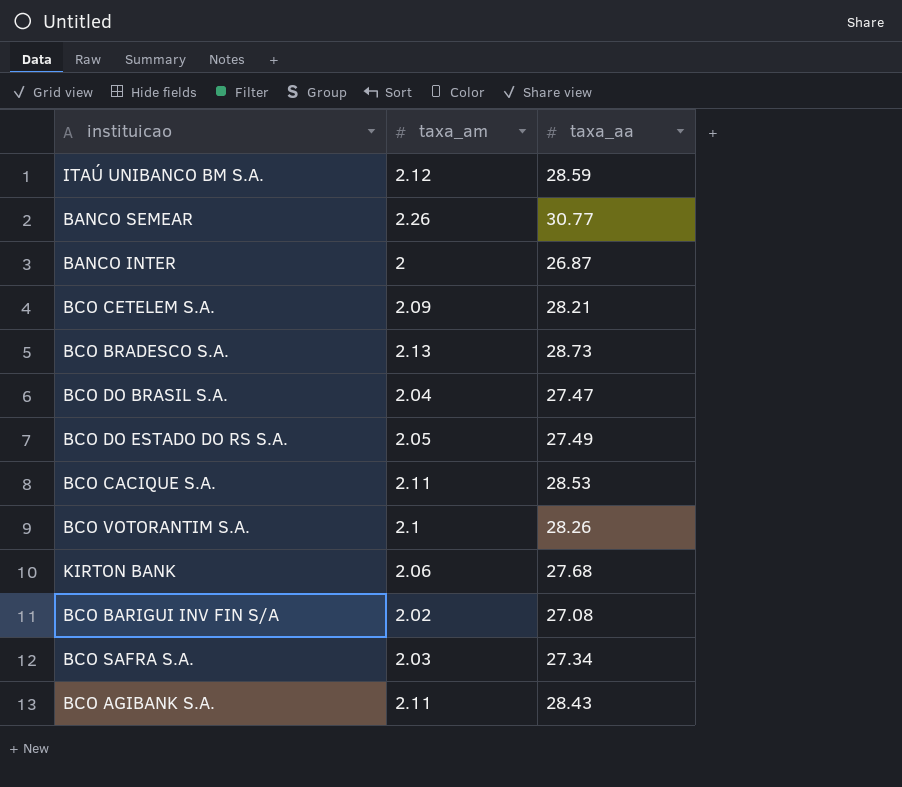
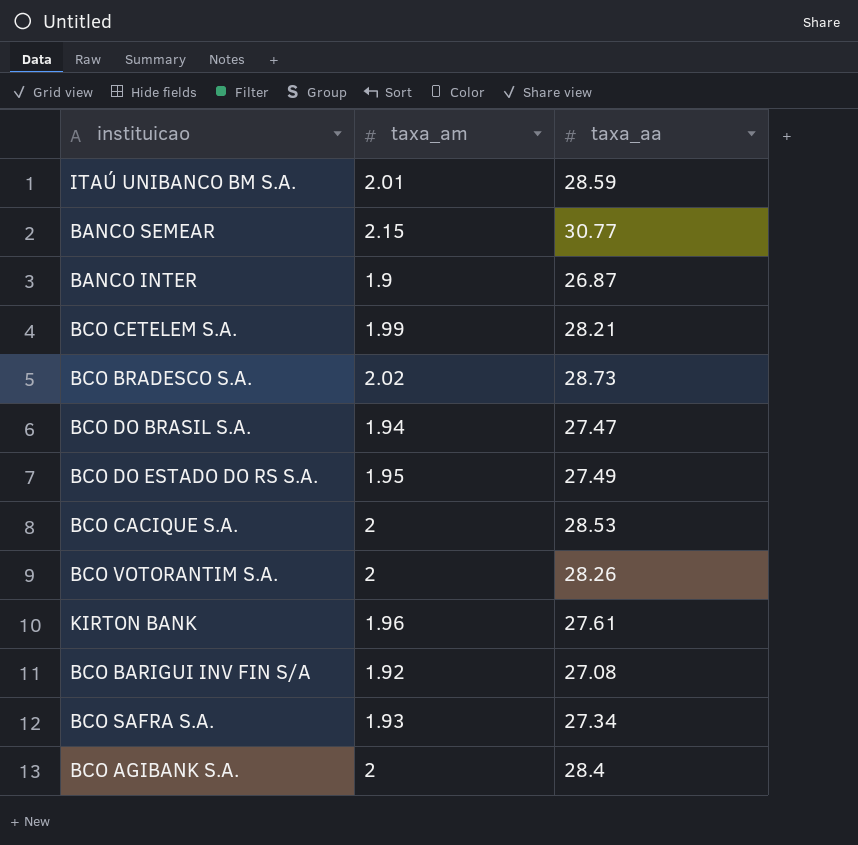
ITAÚ UNIBANCO BM S.A. | taxa_am: 2.12 -> 2.01
BANCO SEMEAR | taxa_am: 2.26 -> 2.15
BANCO INTER | taxa_am: 2 -> 1.9
BCO CETELEM S.A. | taxa_am: 2.09 -> 1.99
BCO BRADESCO S.A. | taxa_am: 2.13 -> 2.02
BCO DO BRASIL S.A. | taxa_am: 2.04 -> 1.94
BCO DO ESTADO DO RS S.A. | taxa_am: 2.05 -> 1.95
BCO CACIQUE S.A. | taxa_am: 2.11 -> 2
BCO VOTORANTIM S.A. | taxa_am: 2.1 -> 2
KIRTON BANK | taxa_am: 2.06 -> 1.96
KIRTON BANK | taxa_aa: 27.68 -> 27.61
BCO BARIGUI INV FIN S/A | taxa_am: 2.02 -> 1.92
BCO SAFRA S.A. | taxa_am: 2.03 -> 1.93
BCO AGIBANK S.A. | taxa_am: 2.11 -> 2
BCO AGIBANK S.A. | taxa_aa: 28.43 -> 28.4

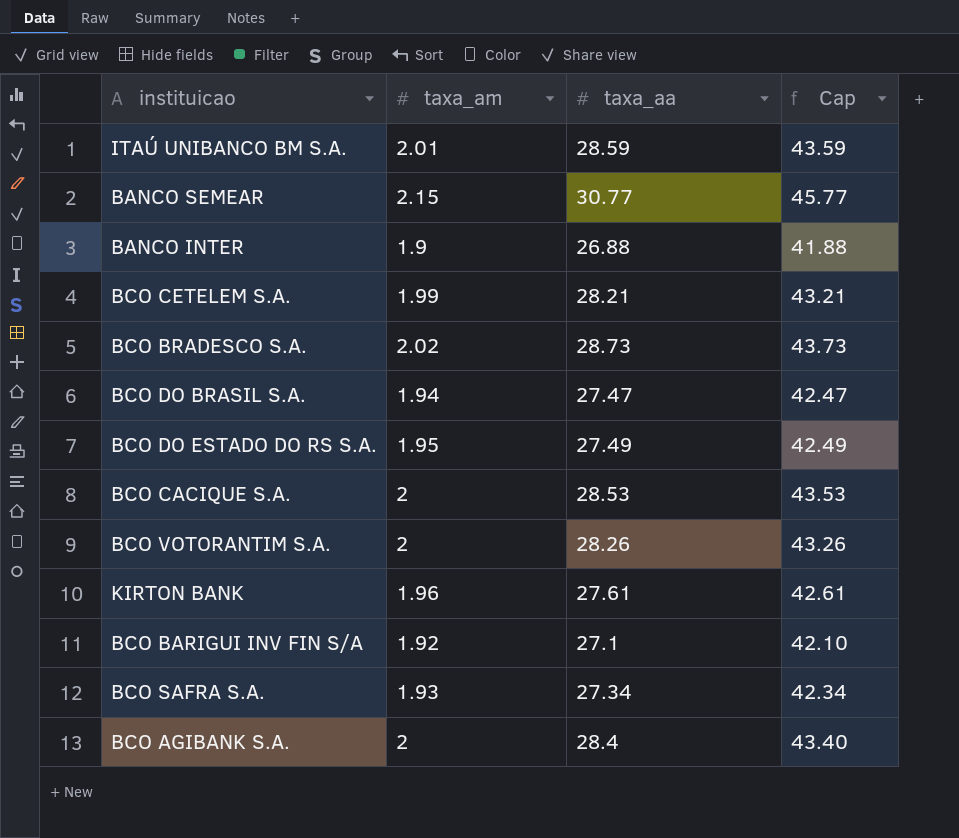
column Cap | formula: none -> [taxa_aa] + 15
BANCO INTER | taxa_aa: 26.87 -> 26.88
BCO BARIGUI INV FIN S/A | taxa_aa: 27.08 -> 27.1

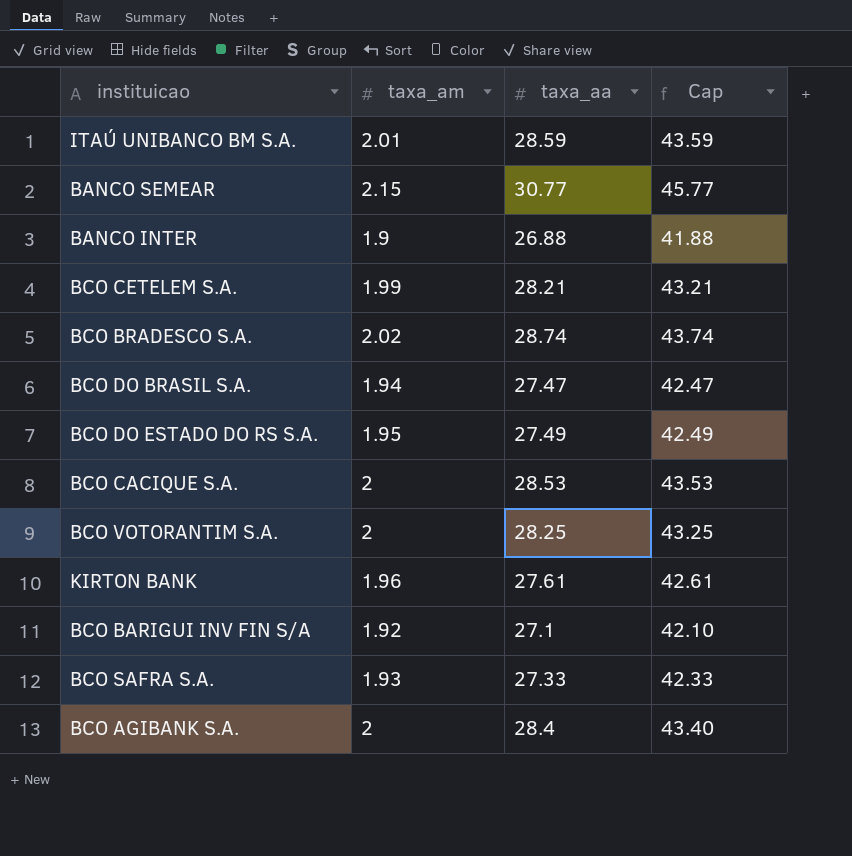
BCO BRADESCO S.A. | taxa_aa: 28.73 -> 28.74
BCO BRADESCO S.A. | Cap: 43.73 -> 43.74
BCO VOTORANTIM S.A. | taxa_aa: 28.26 -> 28.25
BCO VOTORANTIM S.A. | Cap: 43.26 -> 43.25
BCO SAFRA S.A. | taxa_aa: 27.34 -> 27.33
BCO SAFRA S.A. | Cap: 42.34 -> 42.33

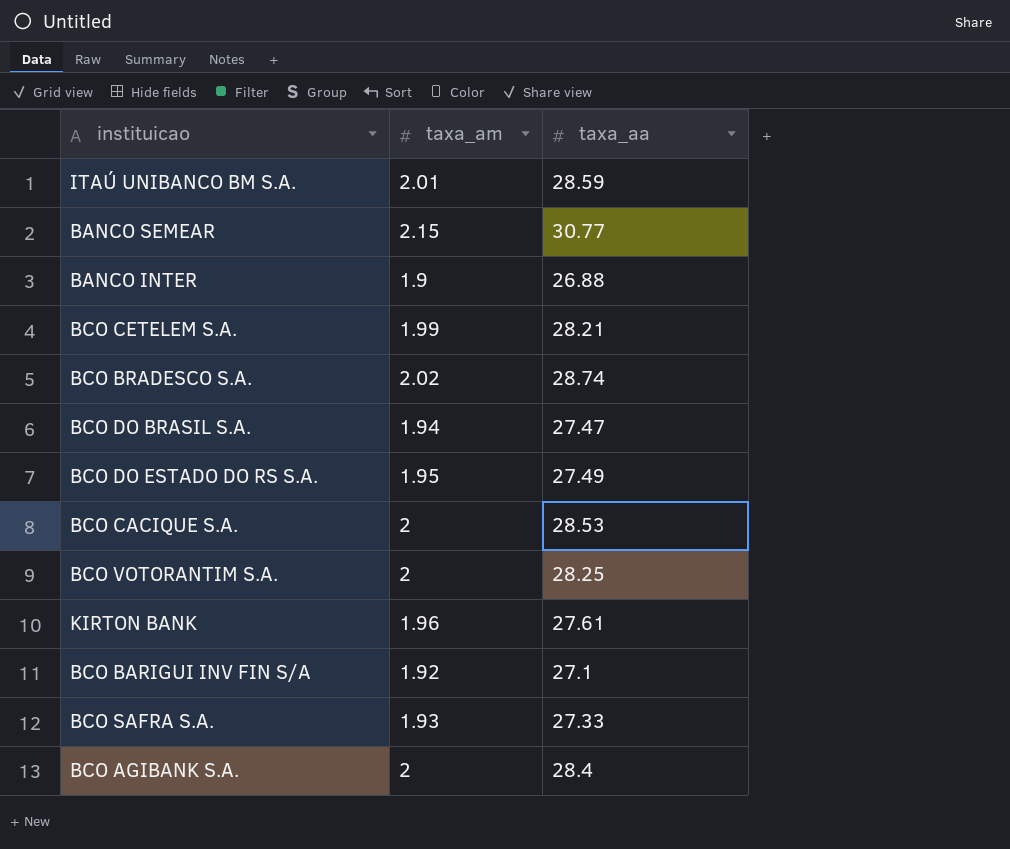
column Cap | formula: [taxa_aa] + 15 -> none

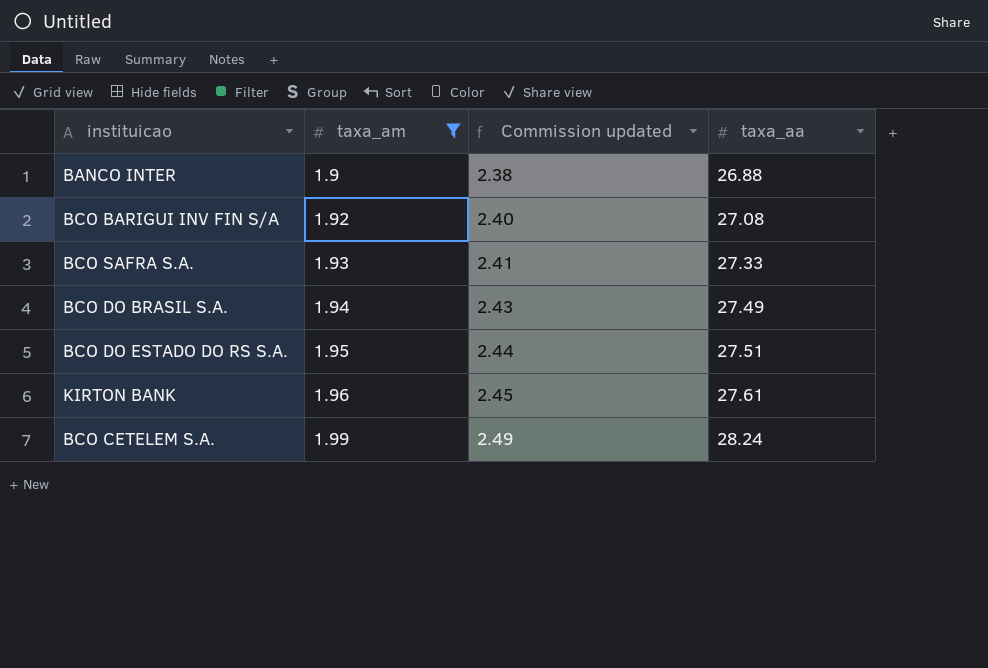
filter: none -> taxa_am <= 1.99
row order: none -> taxa_am ascending
column Commission updated | formula: none -> [taxa_am] * 1.25
BCO BARIGUI INV FIN S/A | taxa_aa: 27.1 -> 27.08
BCO DO BRASIL S.A. | taxa_aa: 27.47 -> 27.49
BCO DO ESTADO DO RS S.A. | taxa_aa: 27.49 -> 27.51
BCO CETELEM S.A. | taxa_aa: 28.21 -> 28.24

